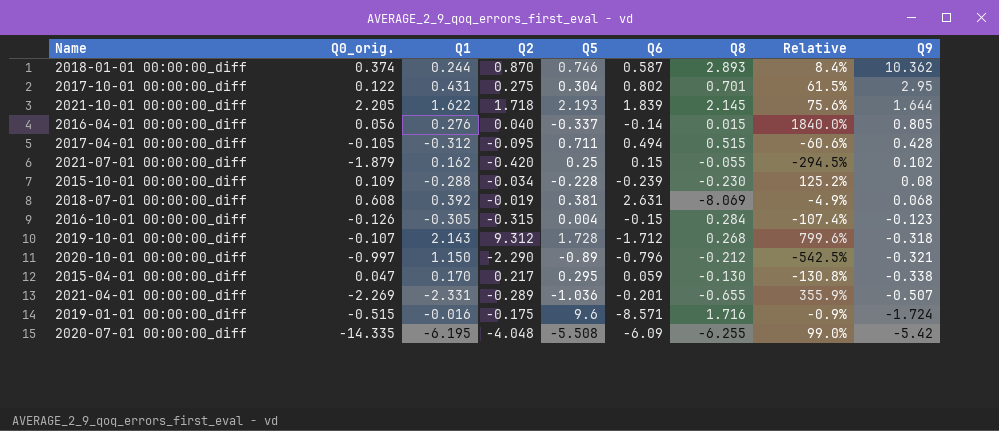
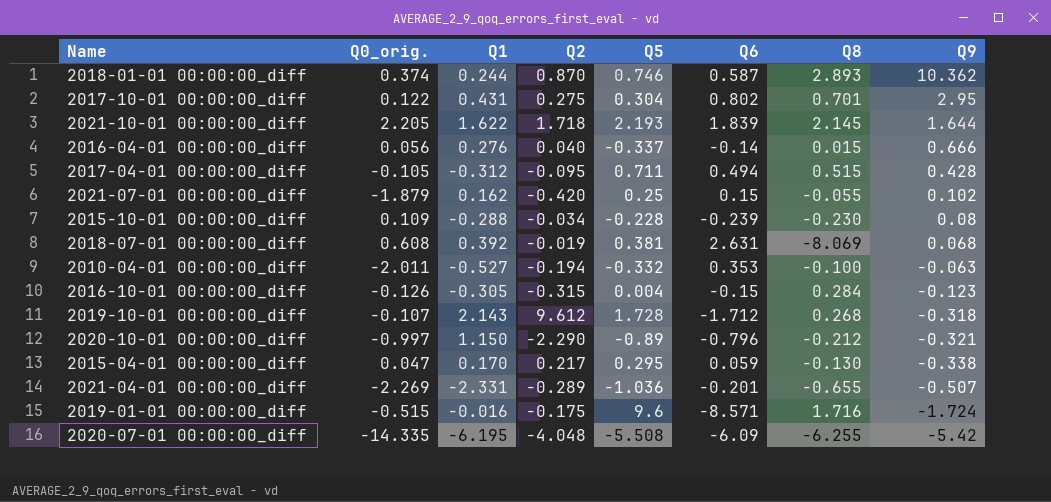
column Relative | formula: [Q1] / [Q8] -> none
2016-04-01 00:00:00_diff | Q9: 0.805 -> 0.666
row 2010-04-01 00:00:00_diff: none -> -2.011 | -0.527 | -0.194 | -0.332 | 0.353 | -0.100 | -0.063
2019-10-01 00:00:00_diff | Q2: 9.312 -> 9.612

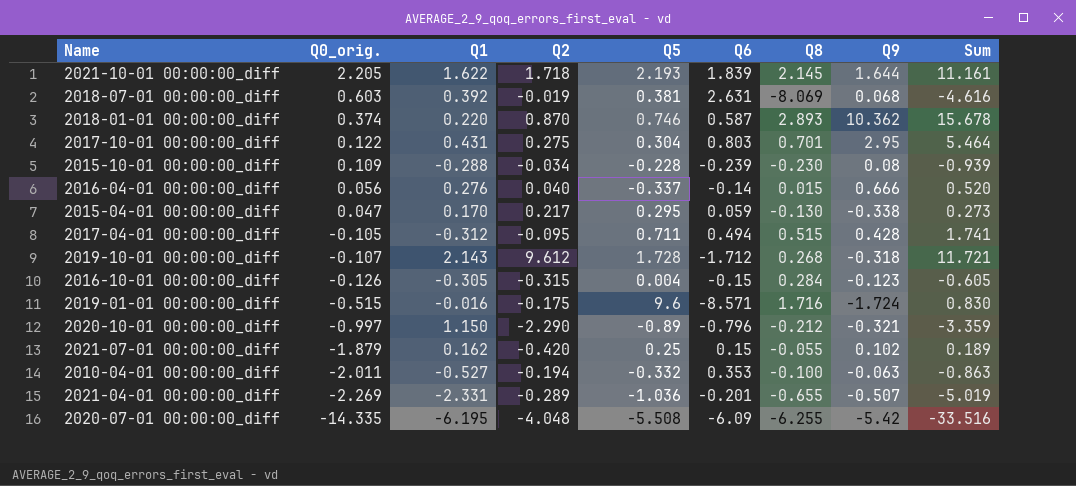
row order: Q9 descending -> Q0_orig. descending
column Sum | formula: none -> [Q1] + [Q2] + [Q5] + [Q6] + [Q8] + [Q9]
2018-07-01 00:00:00_diff | Q0_orig.: 0.608 -> 0.603
2018-01-01 00:00:00_diff | Q1: 0.244 -> 0.220
2017-10-01 00:00:00_diff | Q6: 0.802 -> 0.803

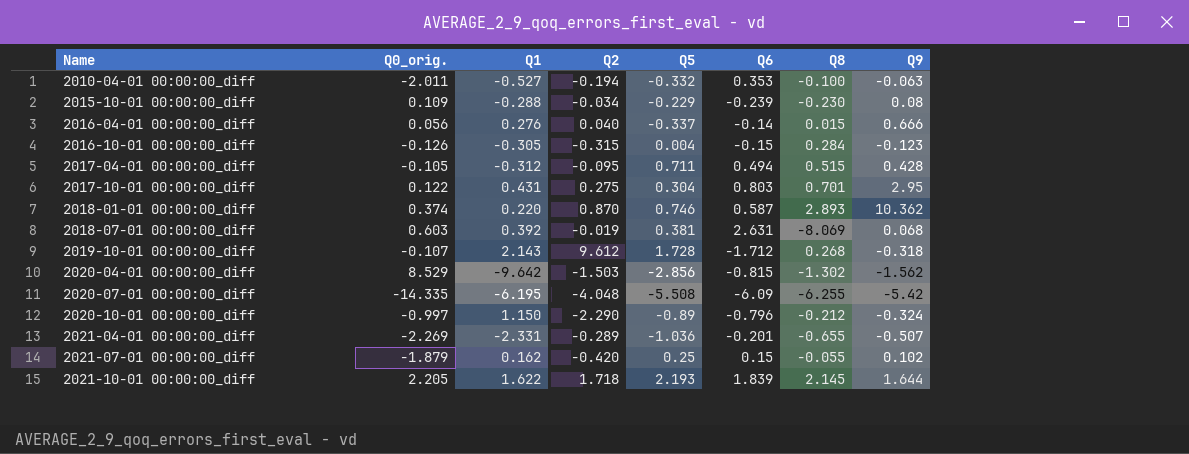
row order: Q0_orig. descending -> Name ascending
column Sum | formula: [Q1] + [Q2] + [Q5] + [Q6] + [Q8] + [Q9] -> none
row 2015-04-01 00:00:00_diff: 0.047 | 0.170 | 0.217 | 0.295 | 0.059 | -0.130 | -0.338 | 0.273 -> none
row 2019-01-01 00:00:00_diff: -0.515 | -0.016 | -0.175 | 9.6 | -8.571 | 1.716 | -1.724 | 0.830 -> none
2015-10-01 00:00:00_diff | Q5: -0.228 -> -0.229
row 2020-04-01 00:00:00_diff: none -> 8.529 | -9.642 | -1.503 | -2.856 | -0.815 | -1.302 | -1.562
2020-10-01 00:00:00_diff | Q9: -0.321 -> -0.324

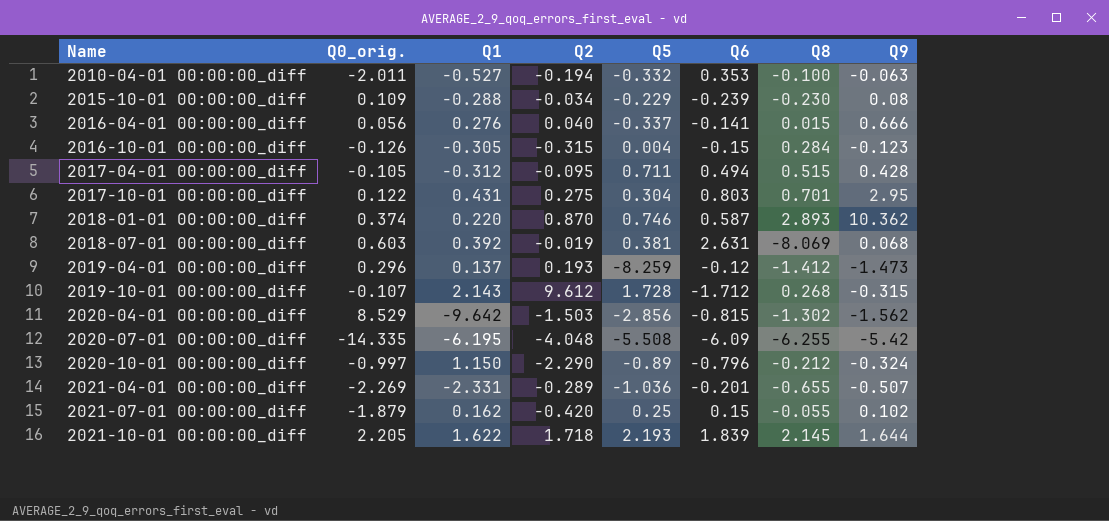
2016-04-01 00:00:00_diff | Q6: -0.14 -> -0.141
row 2019-04-01 00:00:00_diff: none -> 0.296 | 0.137 | 0.193 | -8.259 | -0.12 | -1.412 | -1.473
2019-10-01 00:00:00_diff | Q9: -0.318 -> -0.315

